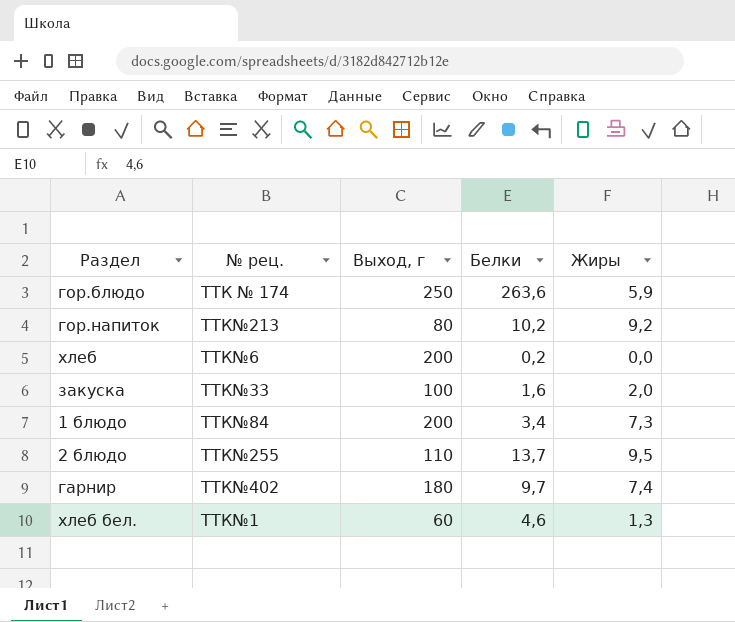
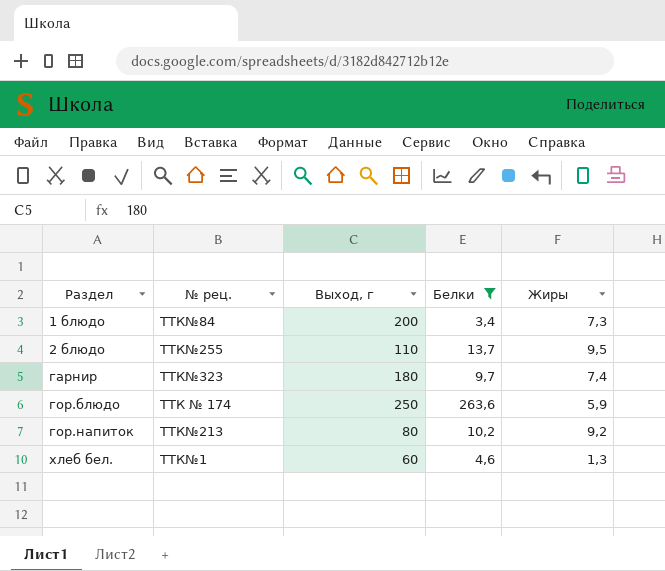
filter: none -> Белки >= 3,4
row order: none -> Раздел ascending
гарнир | № рец.: ТТК№402 -> ТТК№323

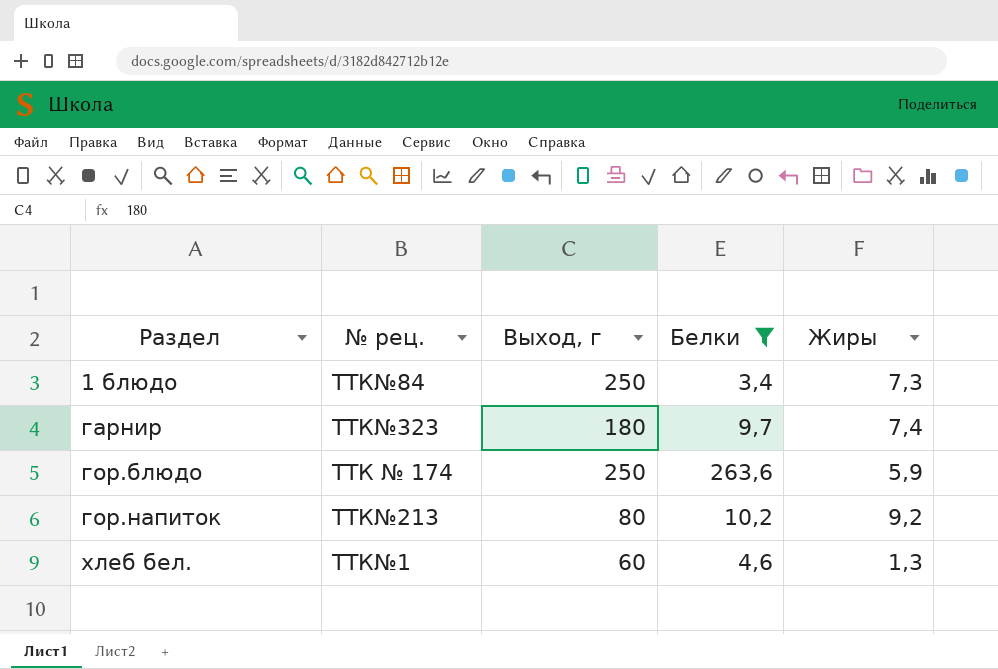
row 2 блюдо: ТТК№255 | 110 | 13,7 | 9,5 -> none
1 блюдо | Выход, г: 200 -> 250

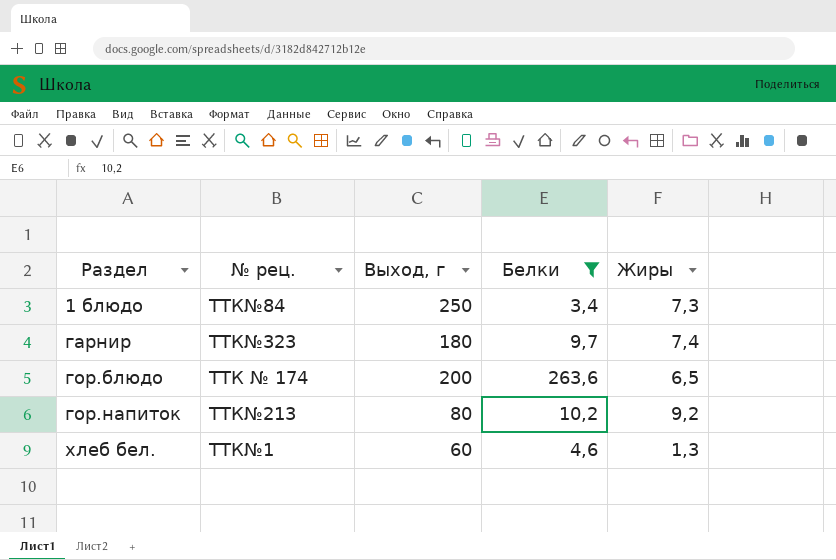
гор.блюдо | Выход, г: 250 -> 200
гор.блюдо | Жиры: 5,9 -> 6,5

